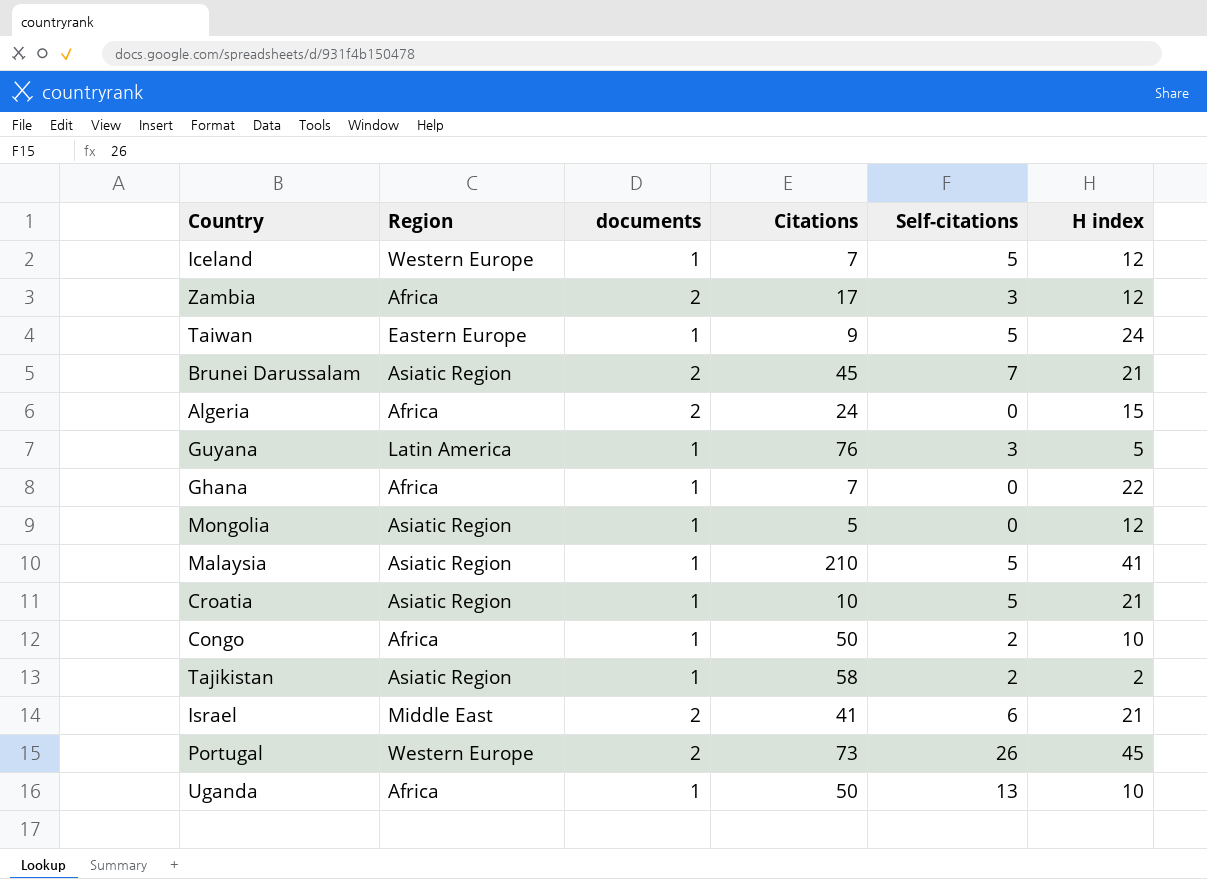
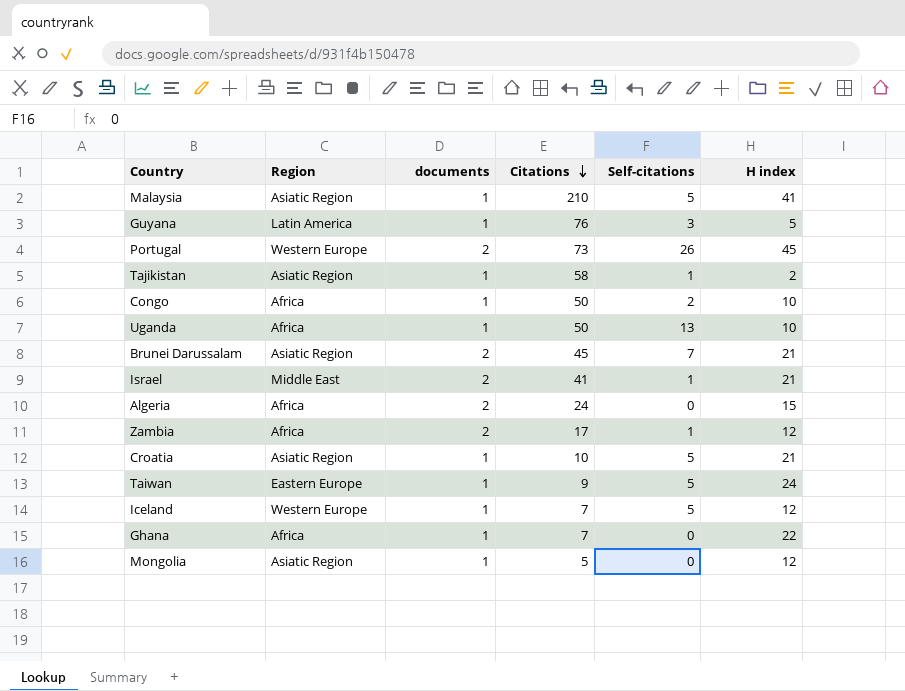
row order: none -> Citations descending
Tajikistan | Self-citations: 2 -> 1
Israel | Self-citations: 6 -> 1
Zambia | Self-citations: 3 -> 1

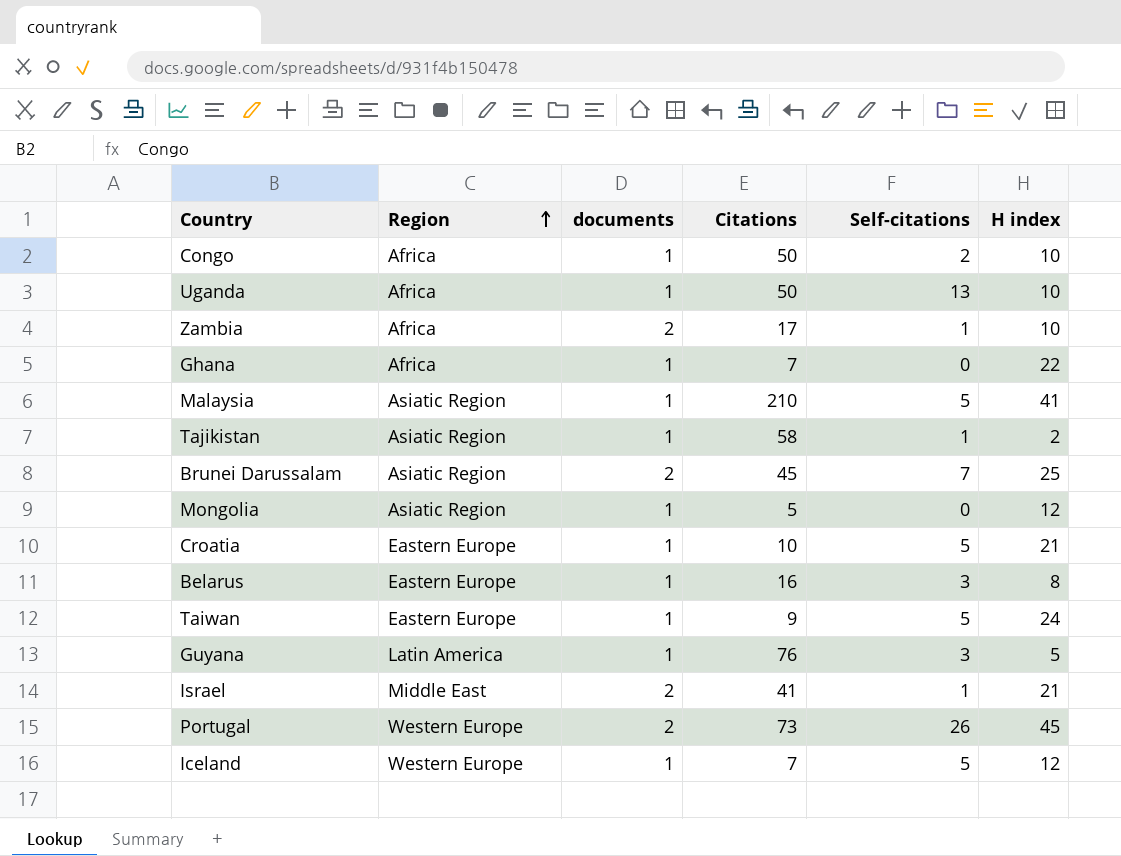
row order: Citations descending -> Region ascending
row Algeria: Africa | 2 | 24 | 0 | 15 -> none
Zambia | H index: 12 -> 10
Brunei Darussalam | H index: 21 -> 25
Croatia | Region: Asiatic Region -> Eastern Europe
row Belarus: none -> Eastern Europe | 1 | 16 | 3 | 8

